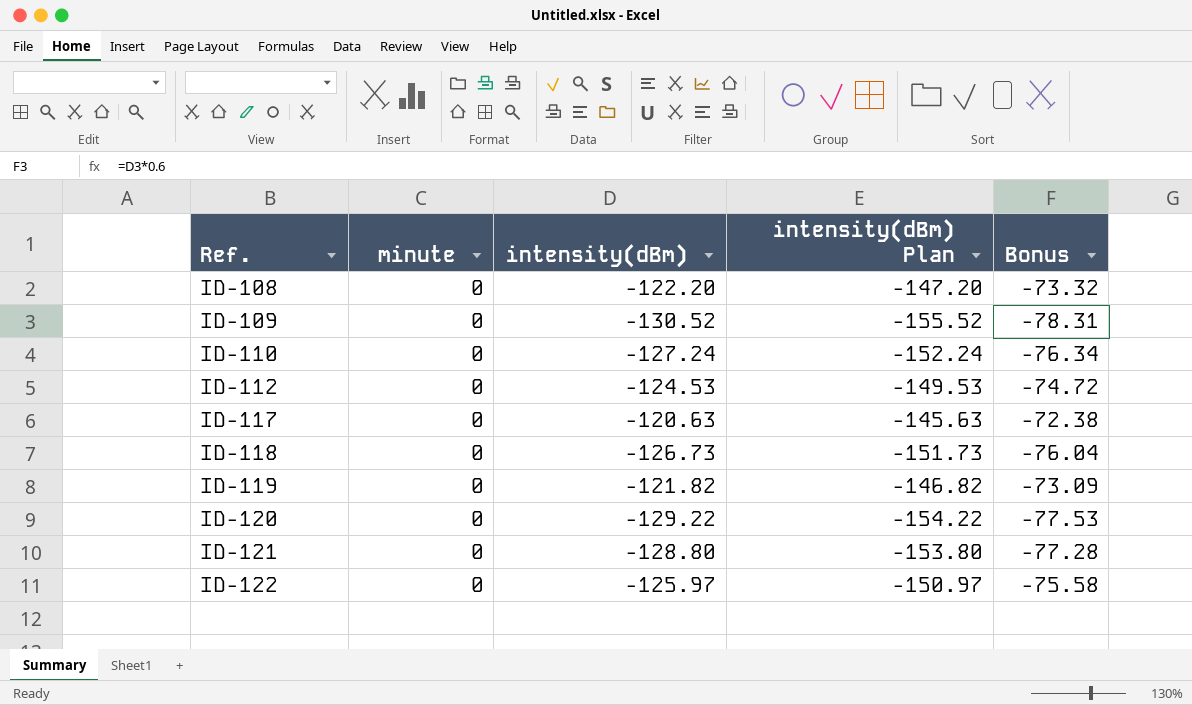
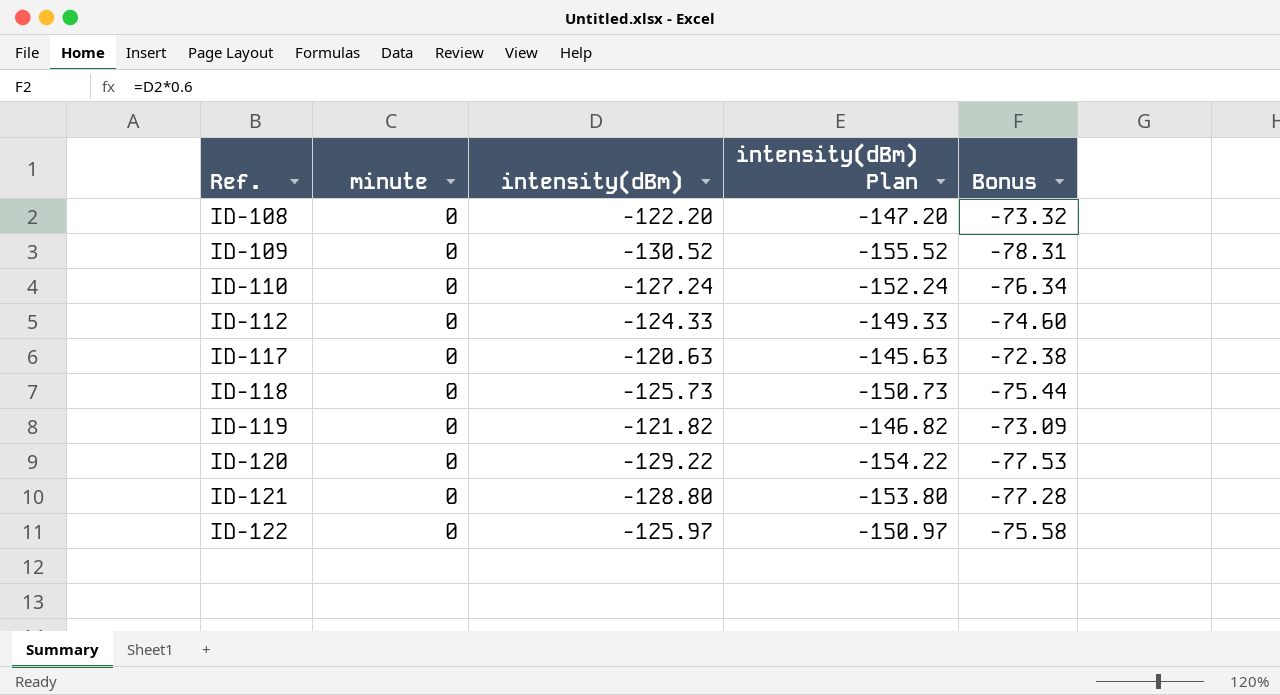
ID-112 | intensity(dBm): -124.53 -> -124.33
ID-112 | intensity(dBm) Plan: -149.53 -> -149.33
ID-112 | Bonus: -74.72 -> -74.60
ID-118 | intensity(dBm): -126.73 -> -125.73
ID-118 | intensity(dBm) Plan: -151.73 -> -150.73
ID-118 | Bonus: -76.04 -> -75.44

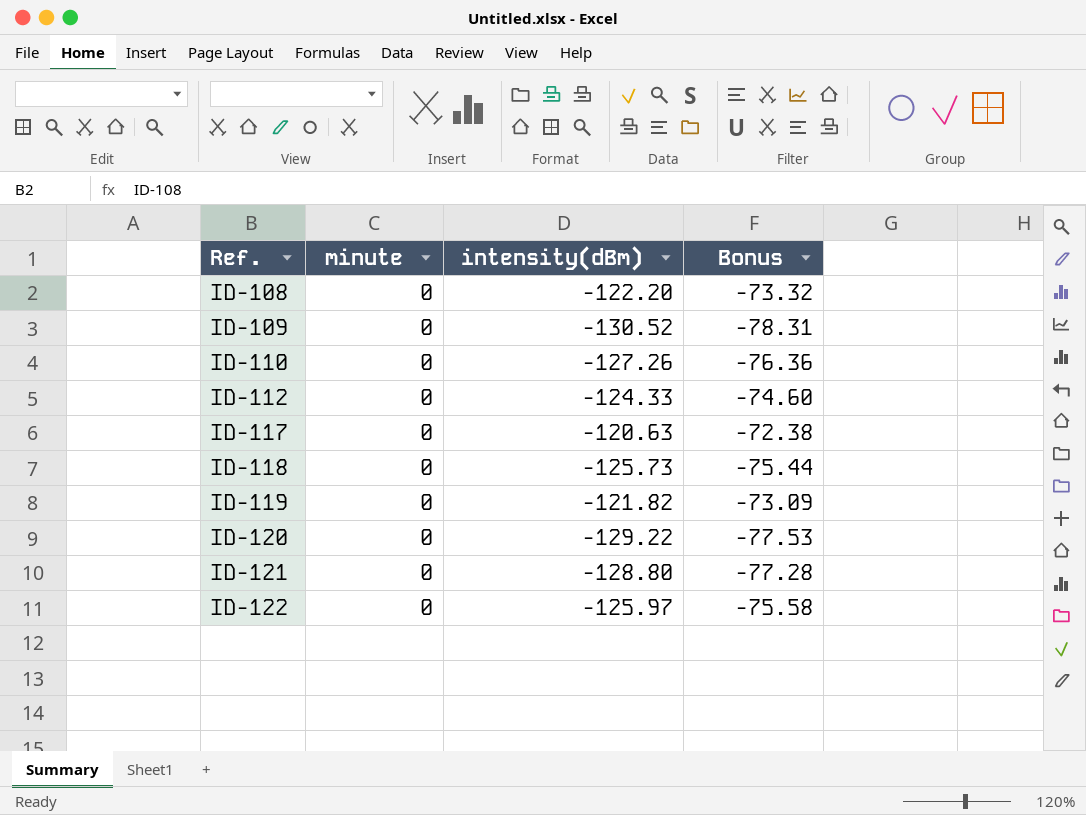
column intensity(dBm) Plan | formula: [intensity(dBm)] - 25 -> none
ID-110 | intensity(dBm): -127.24 -> -127.26
ID-110 | Bonus: -76.34 -> -76.36

